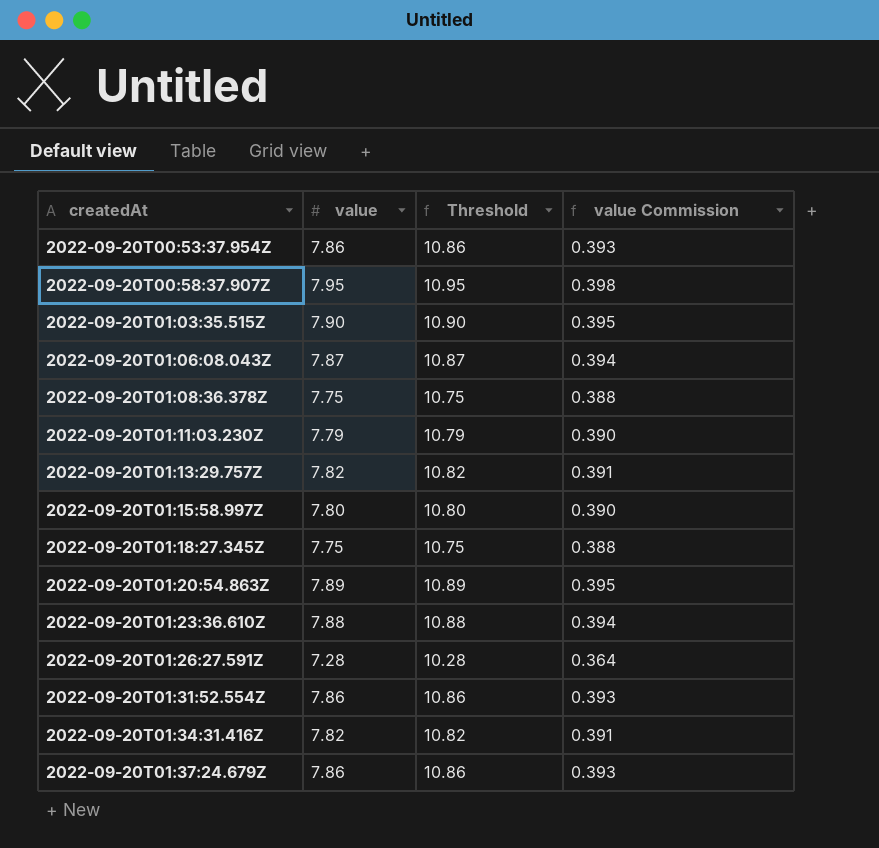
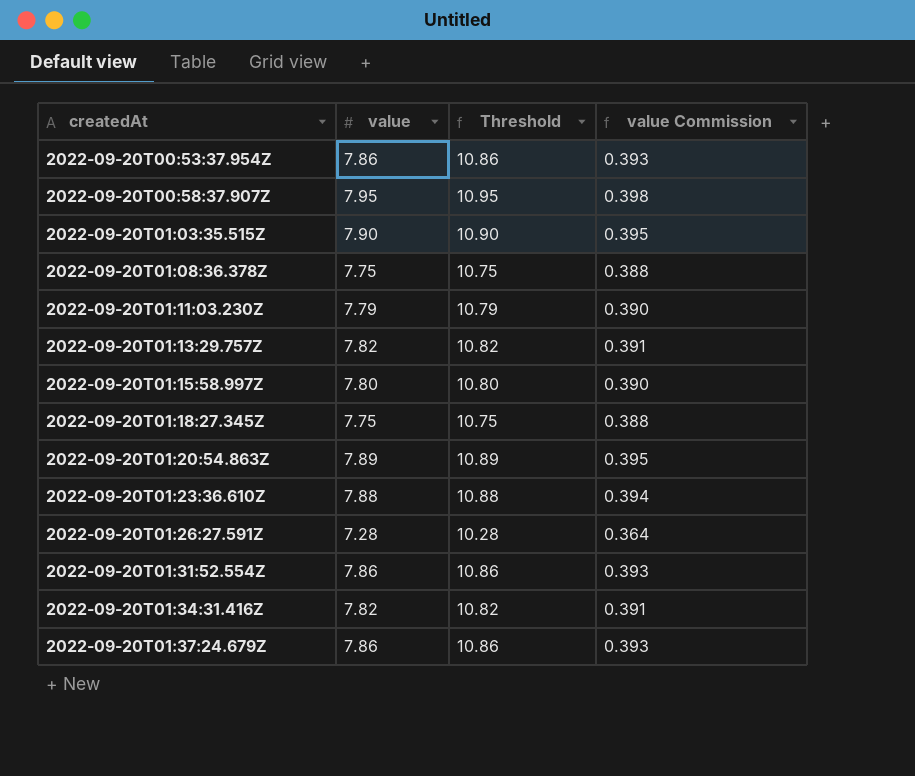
row 2022-09-20T01:06:08.043Z: 7.87 | 10.87 | 0.394 -> none

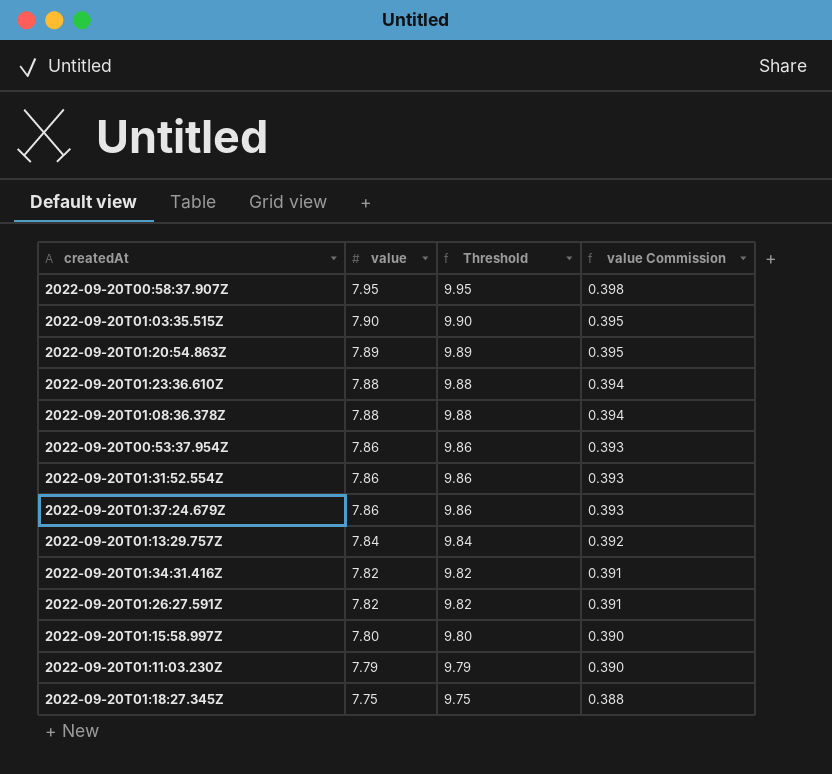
row order: createdAt ascending -> value descending
column Threshold | formula: [value] + 3 -> [value] + 2
2022-09-20T01:08:36.378Z | value: 7.75 -> 7.88
2022-09-20T01:08:36.378Z | value Commission: 0.388 -> 0.394
2022-09-20T01:13:29.757Z | value: 7.82 -> 7.84
2022-09-20T01:13:29.757Z | value Commission: 0.391 -> 0.392
2022-09-20T01:26:27.591Z | value: 7.28 -> 7.82
2022-09-20T01:26:27.591Z | value Commission: 0.364 -> 0.391

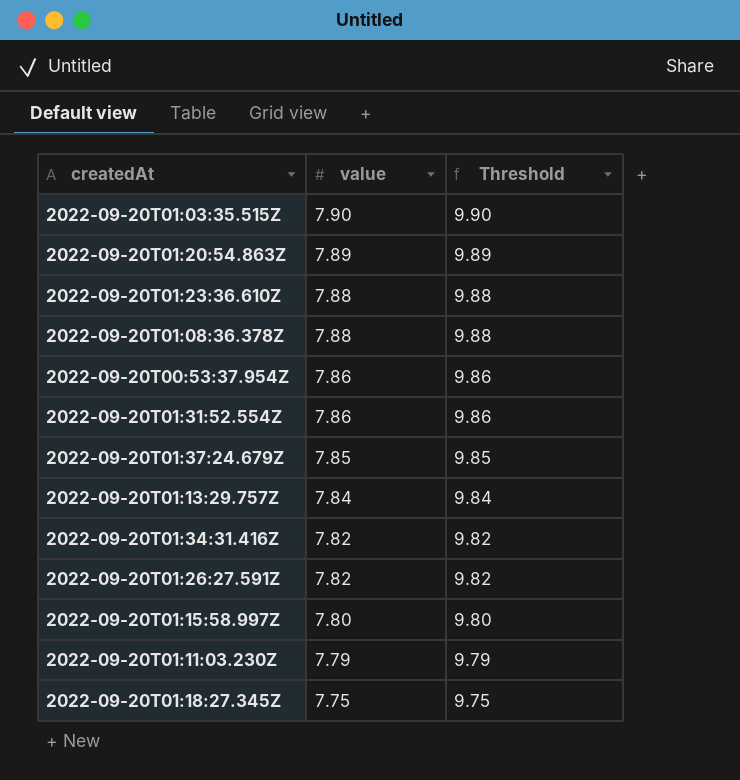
column value Commission | formula: [value] * 0.05 -> none
row 2022-09-20T00:58:37.907Z: 7.95 | 9.95 | 0.398 -> none
2022-09-20T01:37:24.679Z | value: 7.86 -> 7.85
2022-09-20T01:37:24.679Z | Threshold: 9.86 -> 9.85

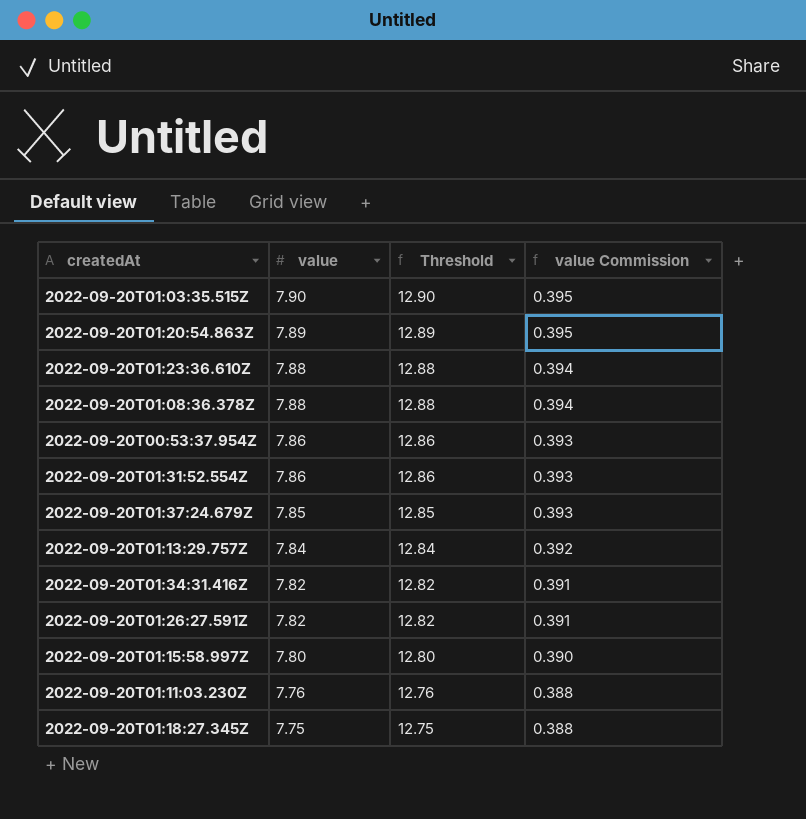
column Threshold | formula: [value] + 2 -> [value] + 5
column value Commission | formula: none -> [value] * 0.05
2022-09-20T01:11:03.230Z | value: 7.79 -> 7.76

